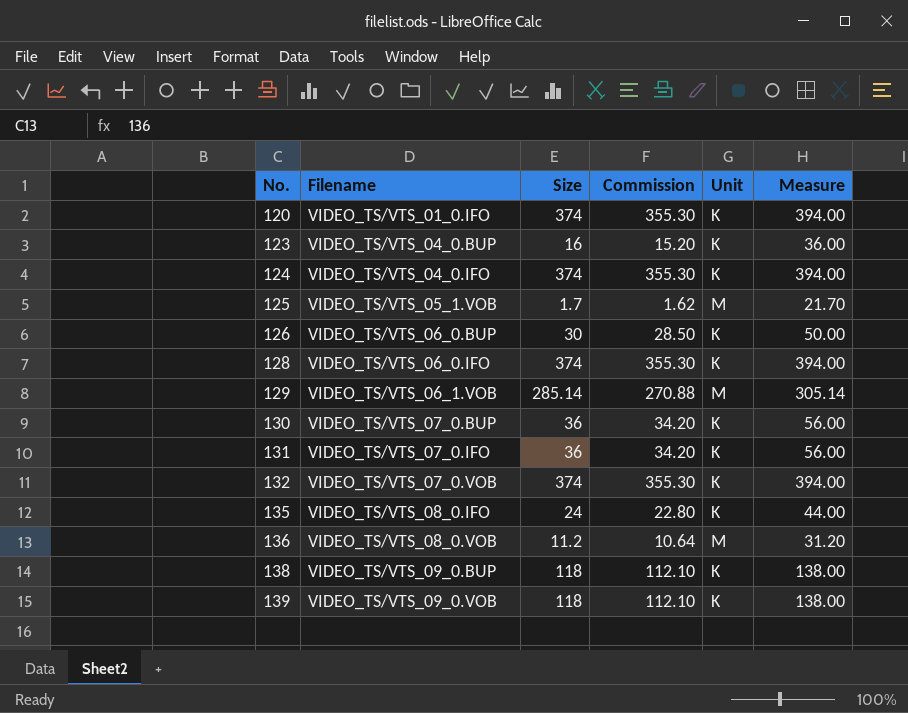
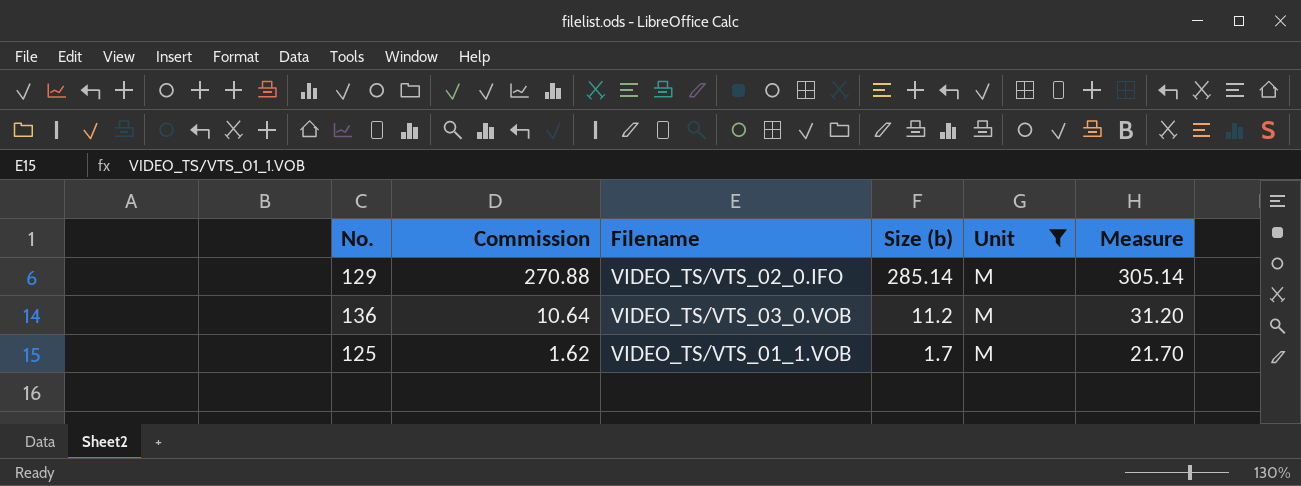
filter: none -> Unit = M
row order: No. ascending -> Commission descending
column Commission | position: 4 -> 2
column name: Size -> Size (b)
129 | Filename: VIDEO_TS/VTS_06_1.VOB -> VIDEO_TS/VTS_02_0.IFO
136 | Filename: VIDEO_TS/VTS_08_0.VOB -> VIDEO_TS/VTS_03_0.VOB
125 | Filename: VIDEO_TS/VTS_05_1.VOB -> VIDEO_TS/VTS_01_1.VOB

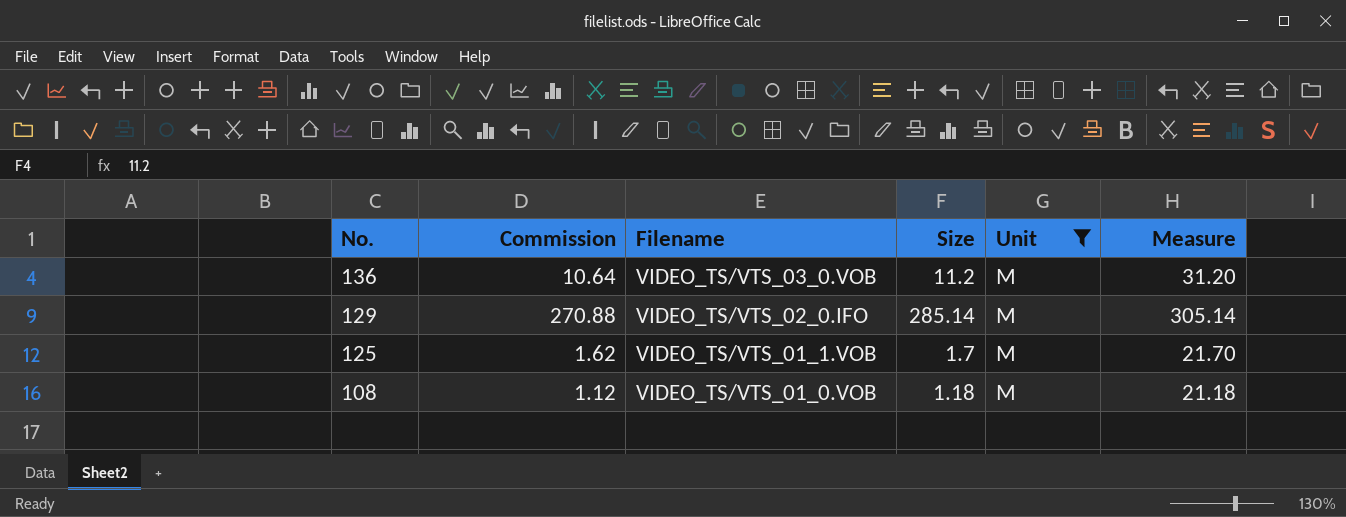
row order: Commission descending -> No. descending
column name: Size (b) -> Size
row 108: none -> 1.12 | VIDEO_TS/VTS_01_0.VOB | 1.18 | M | 21.18

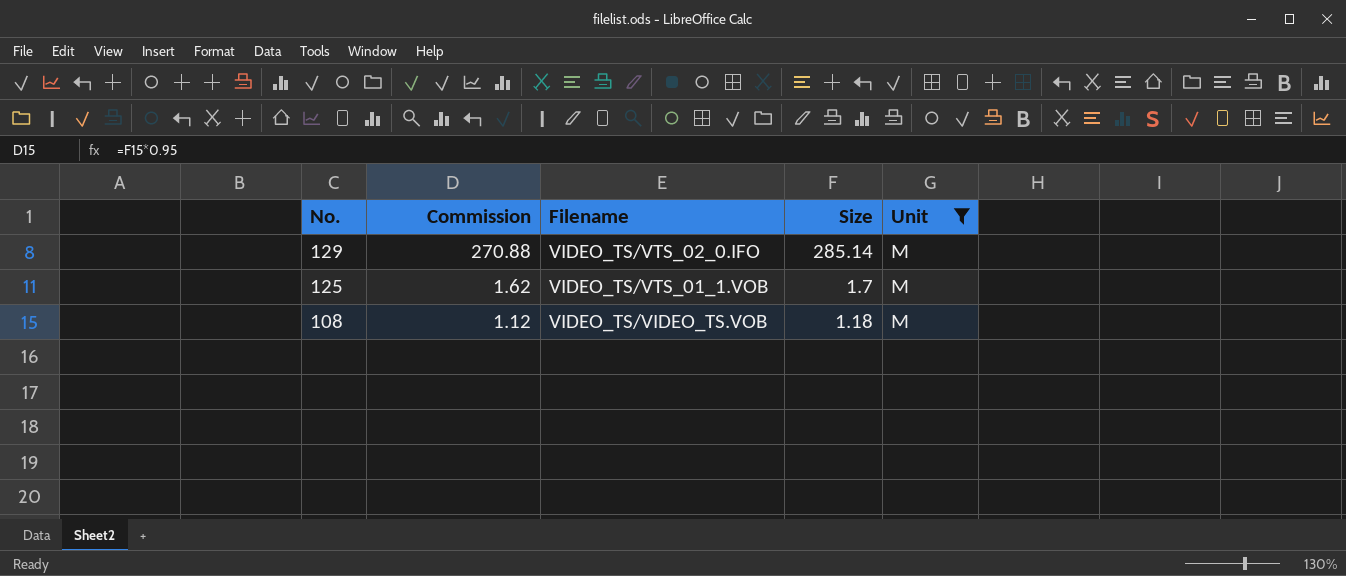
column Measure | formula: [Size] + 20 -> none
row 136: 10.64 | VIDEO_TS/VTS_03_0.VOB | 11.2 | M | 31.20 -> none
108 | Filename: VIDEO_TS/VTS_01_0.VOB -> VIDEO_TS/VIDEO_TS.VOB

